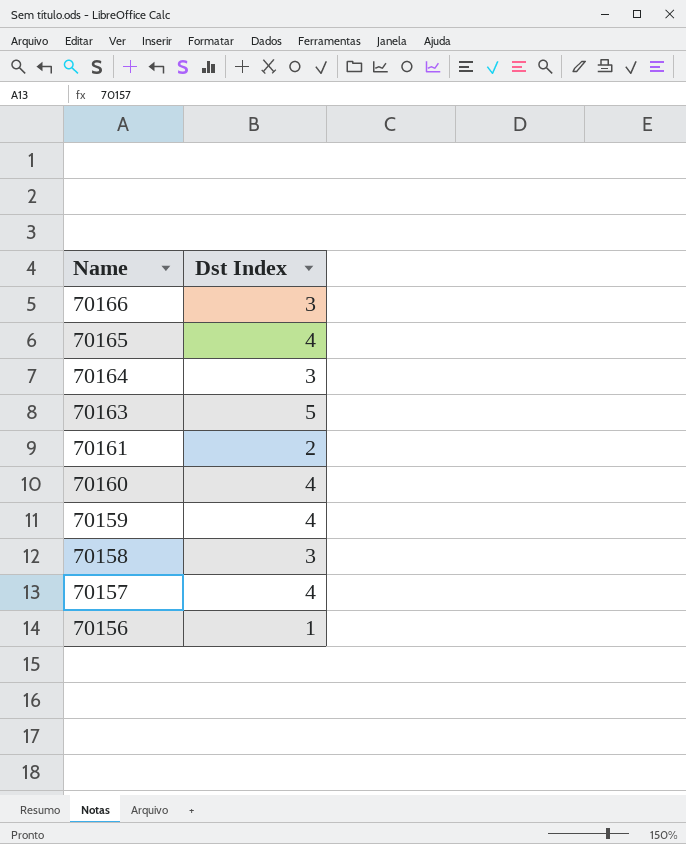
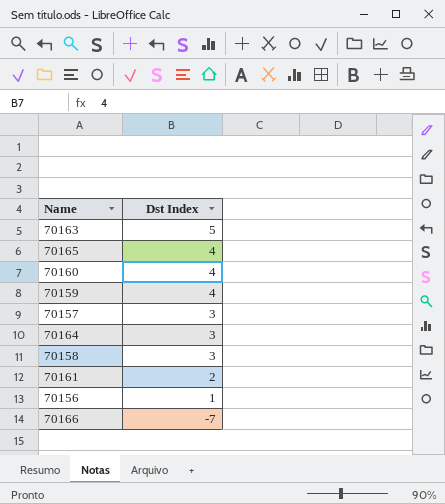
row order: Name descending -> Dst Index descending
70157 | Dst Index: 4 -> 3
70166 | Dst Index: 3 -> -7

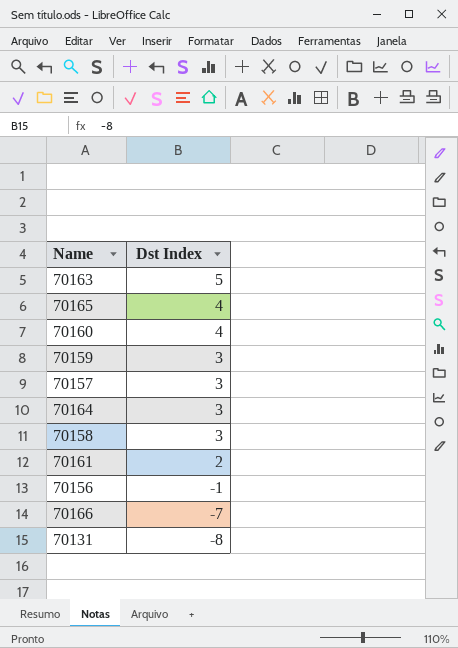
70159 | Dst Index: 4 -> 3
70156 | Dst Index: 1 -> -1
row 70131: none -> -8

